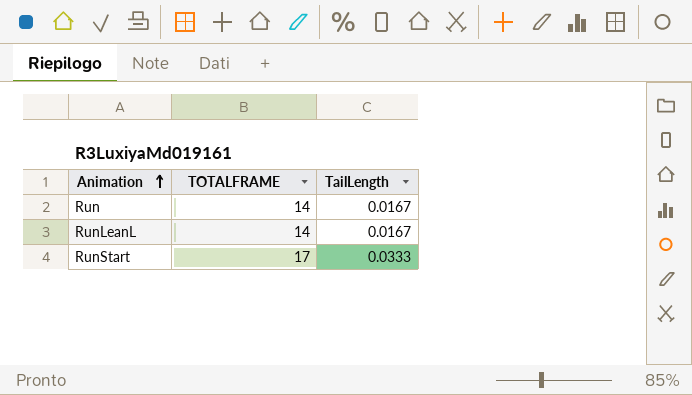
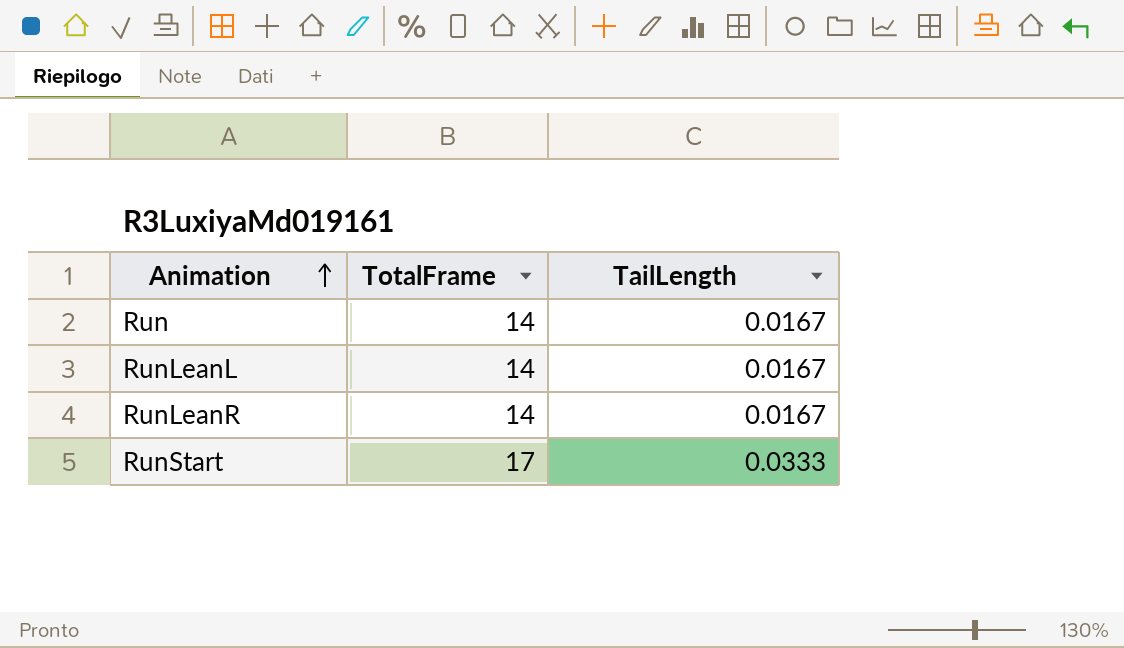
column name: TOTALFRAME -> TotalFrame
row RunLeanR: none -> 14 | 0.0167

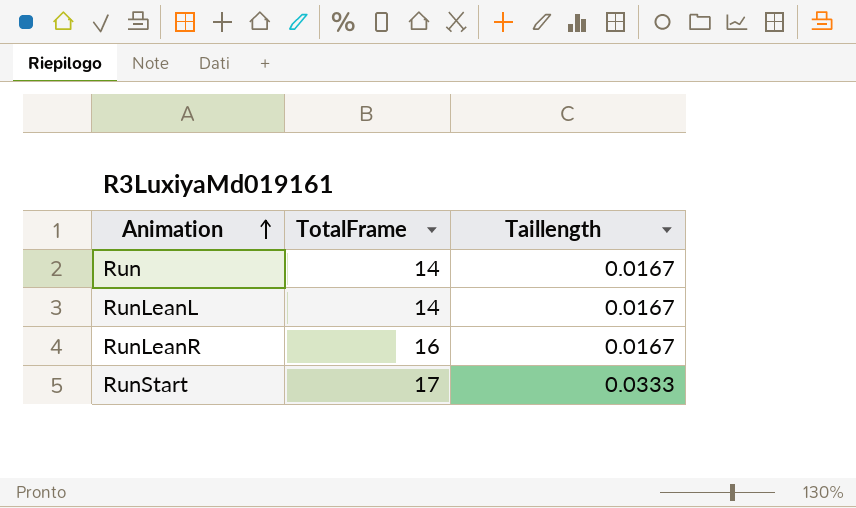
column name: TailLength -> Taillength
RunLeanR | TotalFrame: 14 -> 16

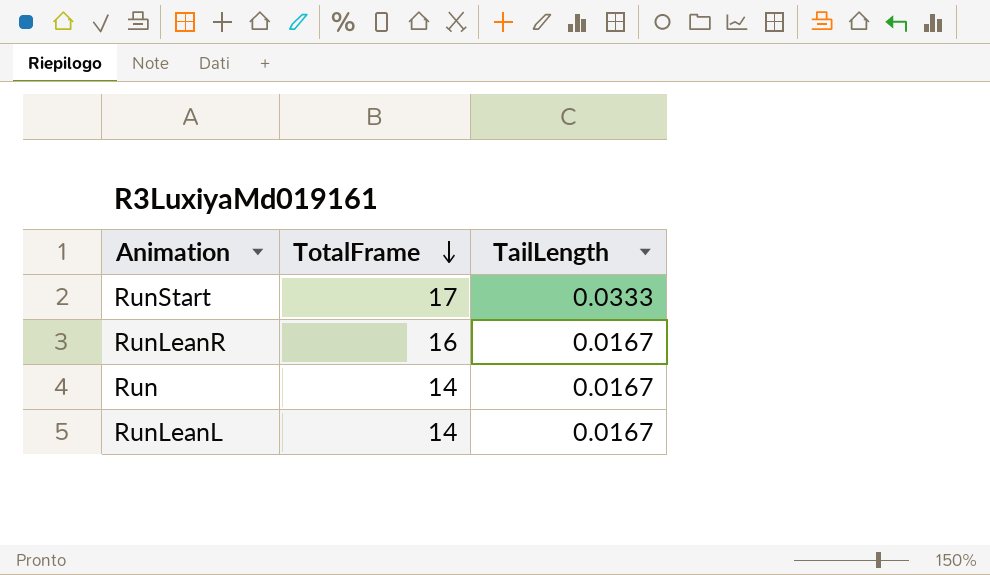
row order: Animation ascending -> TotalFrame descending
column name: Taillength -> TailLength

